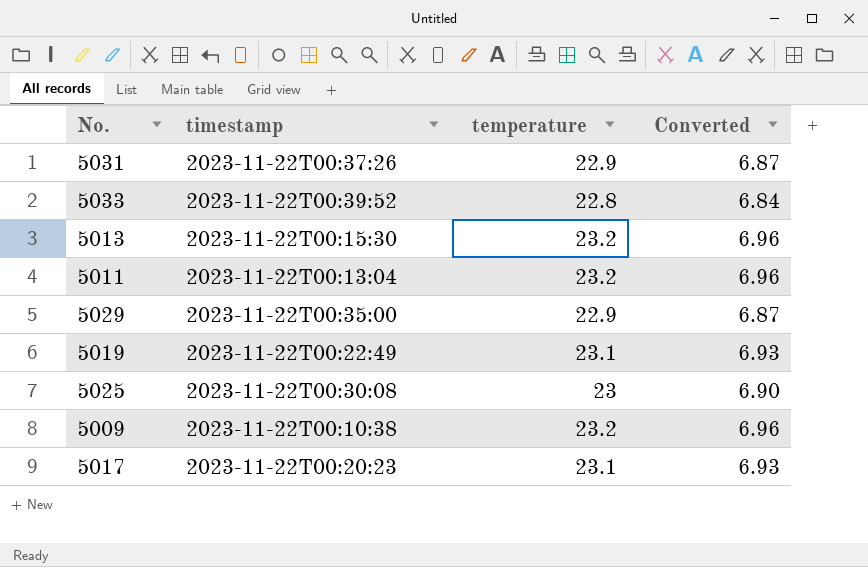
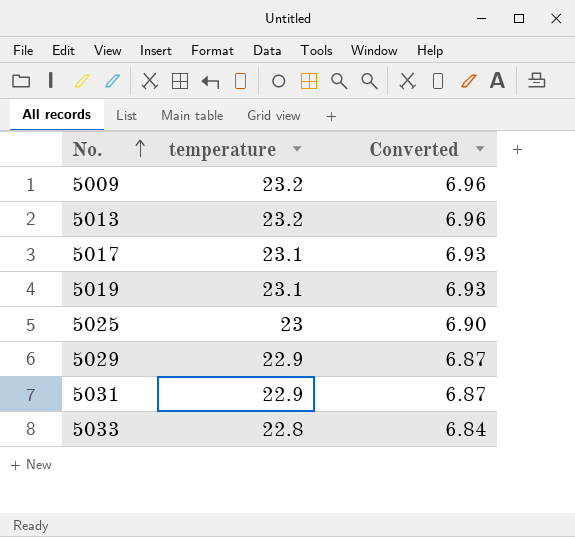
row order: none -> No. ascending
column timestamp | position: 2 -> none
row 5011: 2023-11-22T00:13:04 | 23.2 | 6.96 -> none

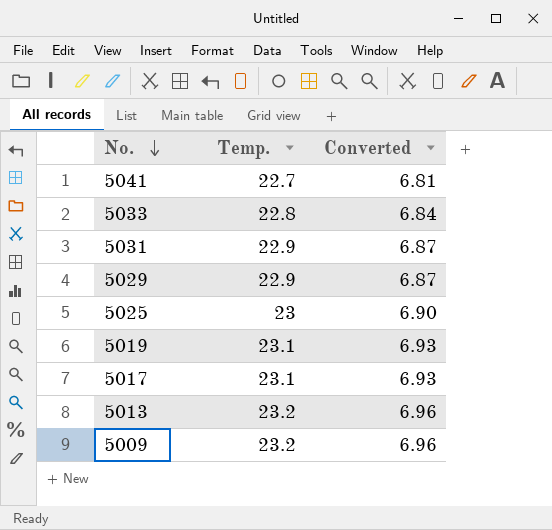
row order: No. ascending -> No. descending
column name: temperature -> Temp.
row 5041: none -> 22.7 | 6.81

